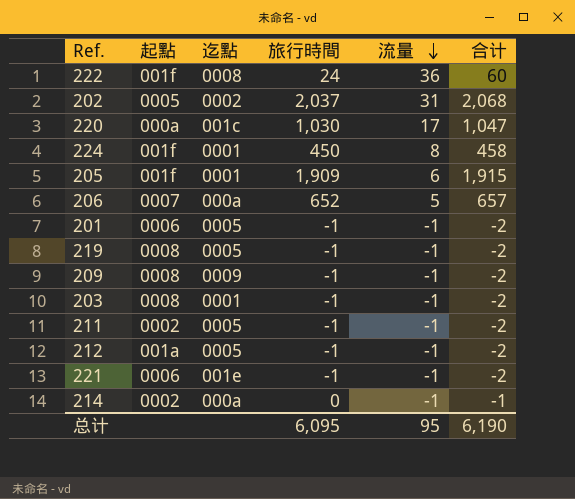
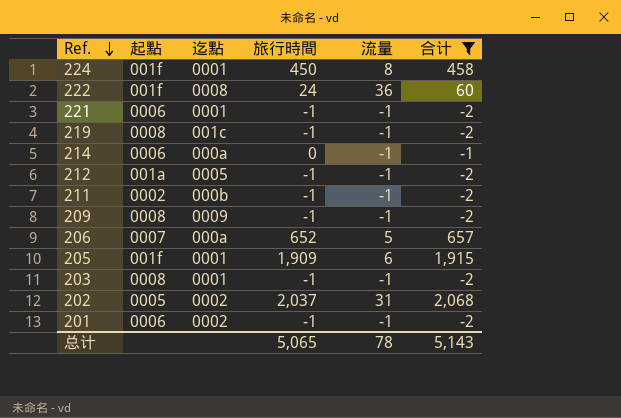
filter: none -> 合计 != 1,047
row order: 流量 descending -> Ref. descending
221 | 迄點: 001e -> 0001
219 | 迄點: 0005 -> 001c
214 | 起點: 0002 -> 0006
211 | 迄點: 0005 -> 000b
201 | 迄點: 0005 -> 0002
总计 | 旅行時間: 6,095 -> 5,065
总计 | 流量: 95 -> 78
总计 | 合计: 6,190 -> 5,143

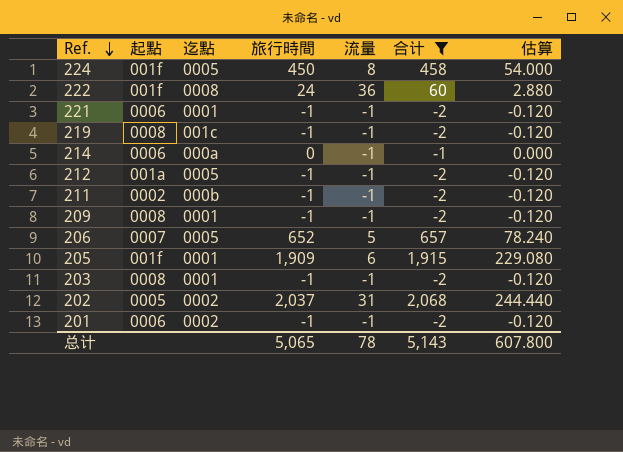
column 估算 | formula: none -> [旅行時間] * 0.12
224 | 迄點: 0001 -> 0005
209 | 迄點: 0009 -> 0001
206 | 迄點: 000a -> 0005

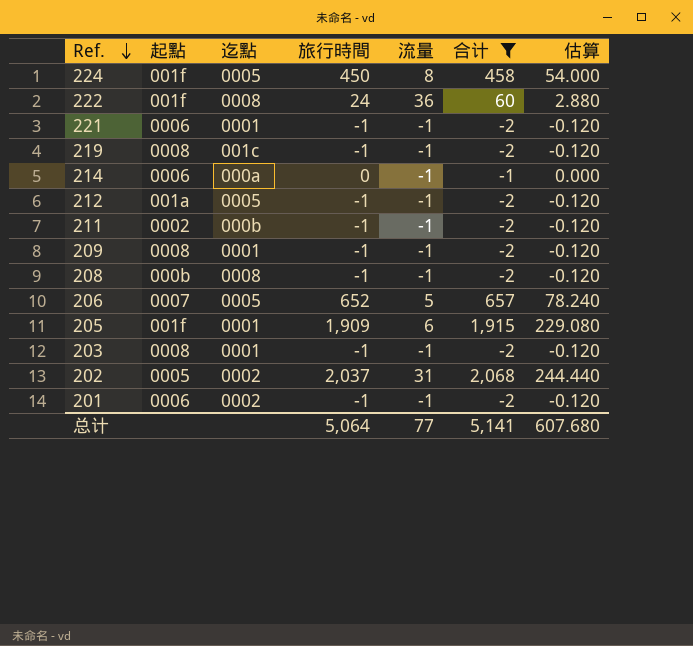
row 208: none -> 000b | 0008 | -1 | -1 | -2 | -0.120
总计 | 旅行時間: 5,065 -> 5,064
总计 | 流量: 78 -> 77
总计 | 合计: 5,143 -> 5,141
总计 | 估算: 607.800 -> 607.680

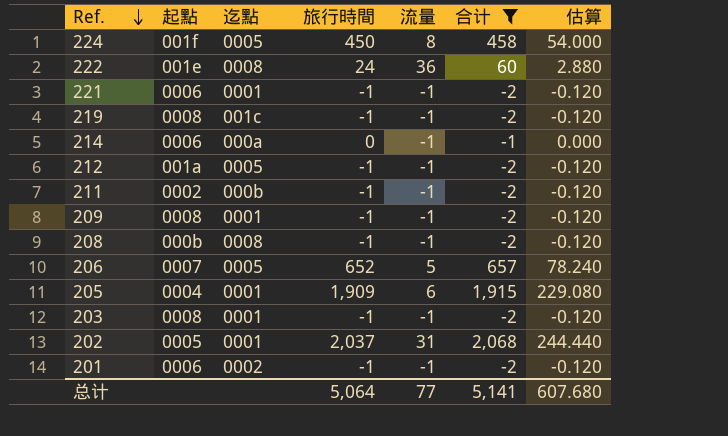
222 | 起點: 001f -> 001e
205 | 起點: 001f -> 0004
202 | 迄點: 0002 -> 0001

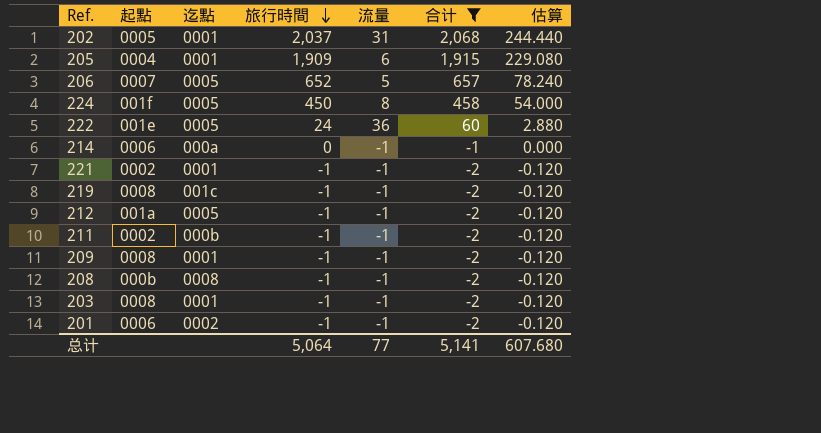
row order: Ref. descending -> 旅行時間 descending
222 | 迄點: 0008 -> 0005
221 | 起點: 0006 -> 0002

